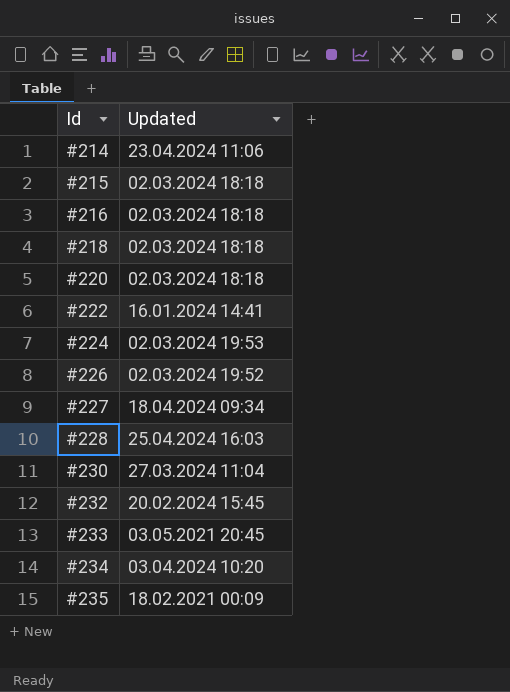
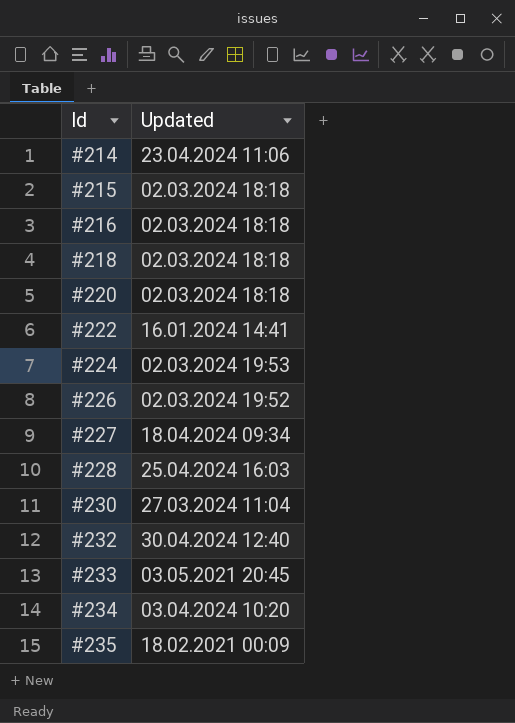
#232 | Updated: 20.02.2024 15:45 -> 30.04.2024 12:40

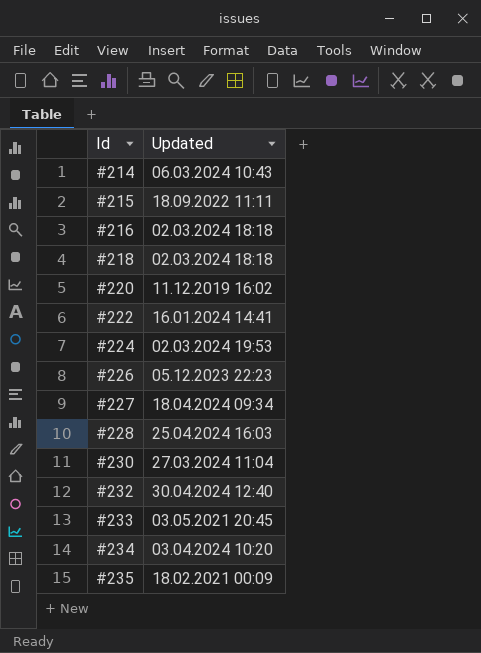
#214 | Updated: 23.04.2024 11:06 -> 06.03.2024 10:43
#215 | Updated: 02.03.2024 18:18 -> 18.09.2022 11:11
#220 | Updated: 02.03.2024 18:18 -> 11.12.2019 16:02
#226 | Updated: 02.03.2024 19:52 -> 05.12.2023 22:23

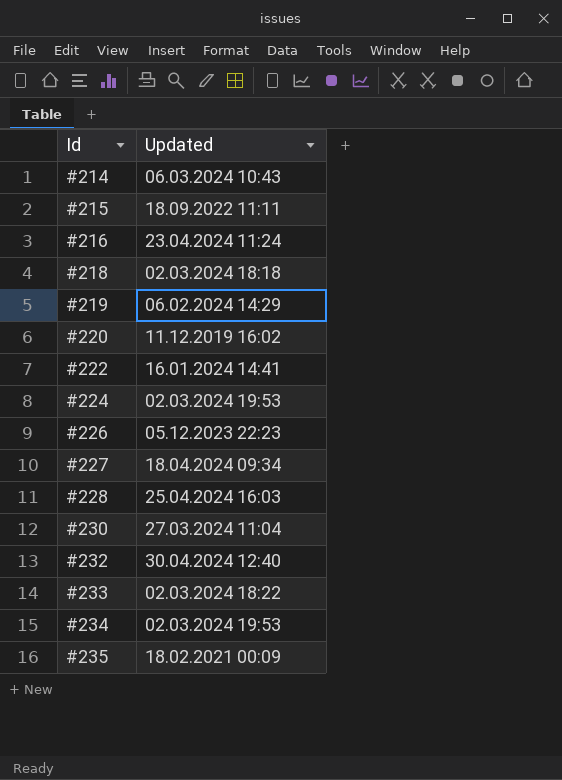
#216 | Updated: 02.03.2024 18:18 -> 23.04.2024 11:24
row #219: none -> 06.02.2024 14:29
#233 | Updated: 03.05.2021 20:45 -> 02.03.2024 18:22
#234 | Updated: 03.04.2024 10:20 -> 02.03.2024 19:53

